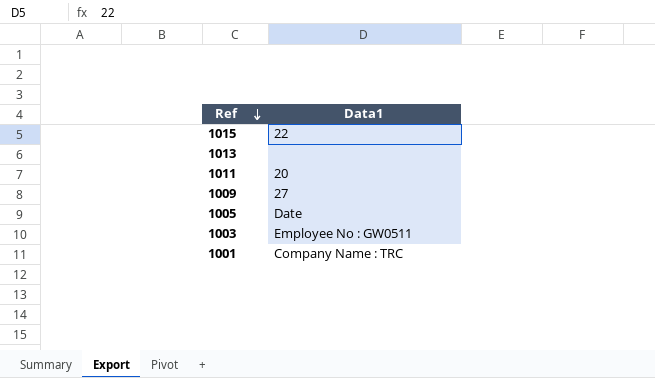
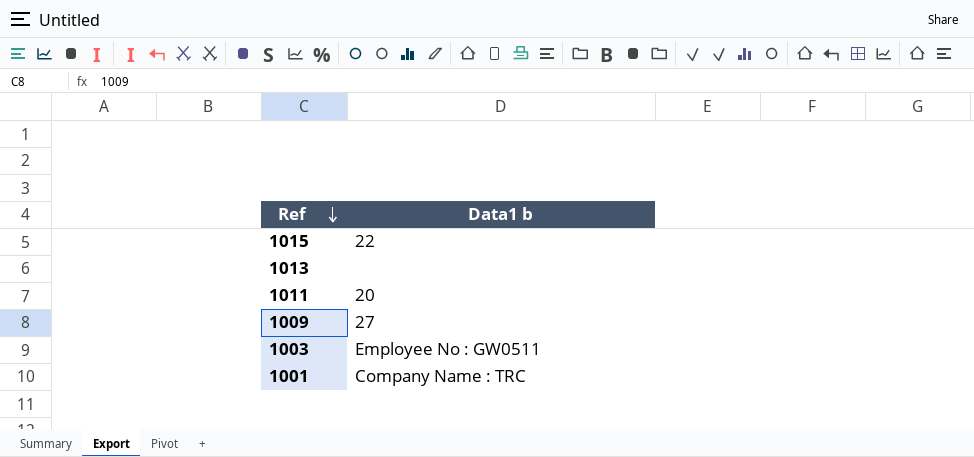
column name: Data1 -> Data1 b
row 1005: Date -> none

